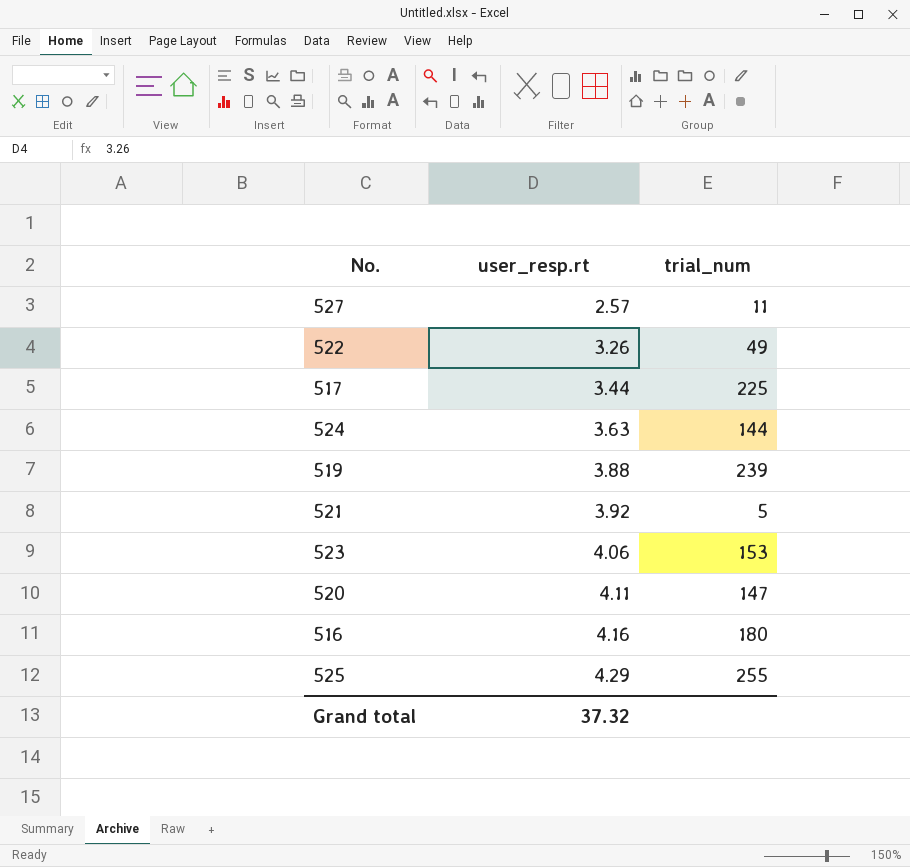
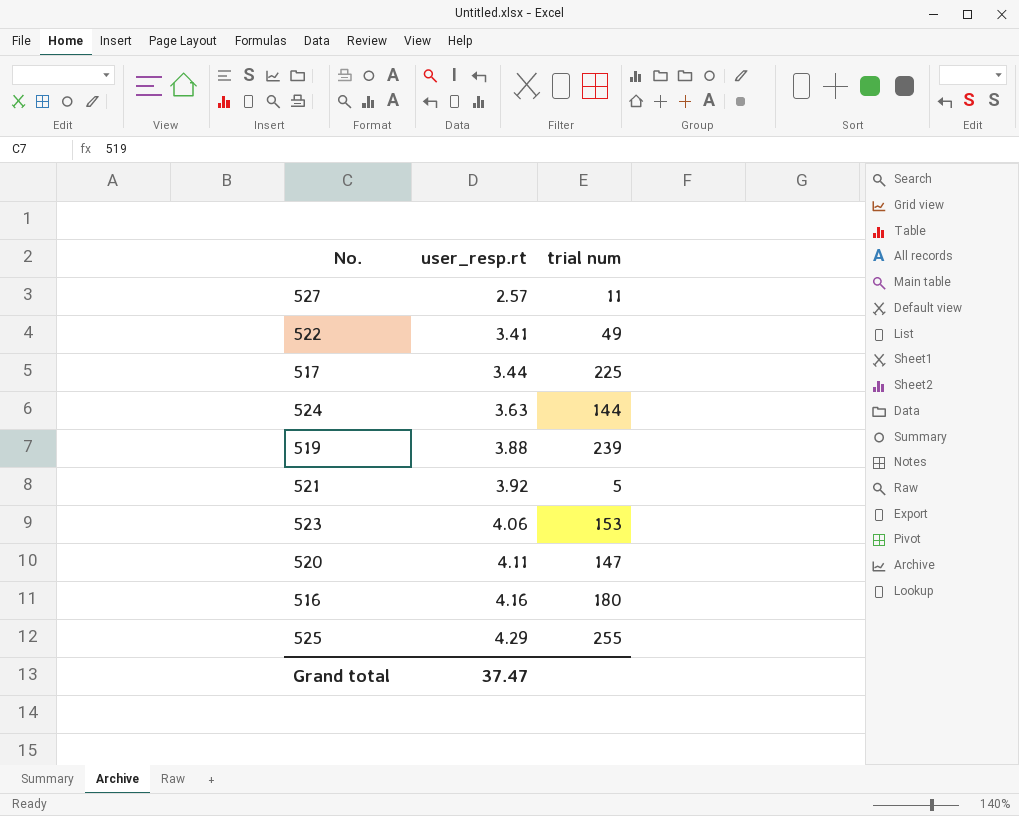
column name: trial_num -> trial num
522 | user_resp.rt: 3.26 -> 3.41
Grand total | user_resp.rt: 37.32 -> 37.47

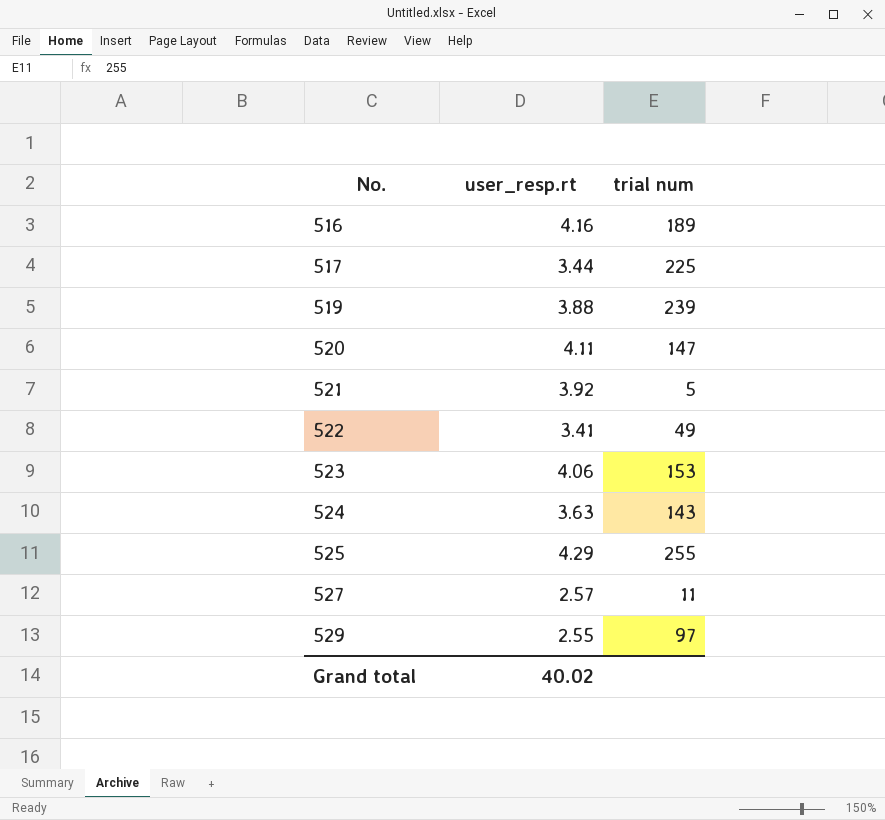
row order: user_resp.rt ascending -> No. ascending
516 | trial num: 180 -> 189
524 | trial num: 144 -> 143
row 529: none -> 2.55 | 97
Grand total | user_resp.rt: 37.47 -> 40.02

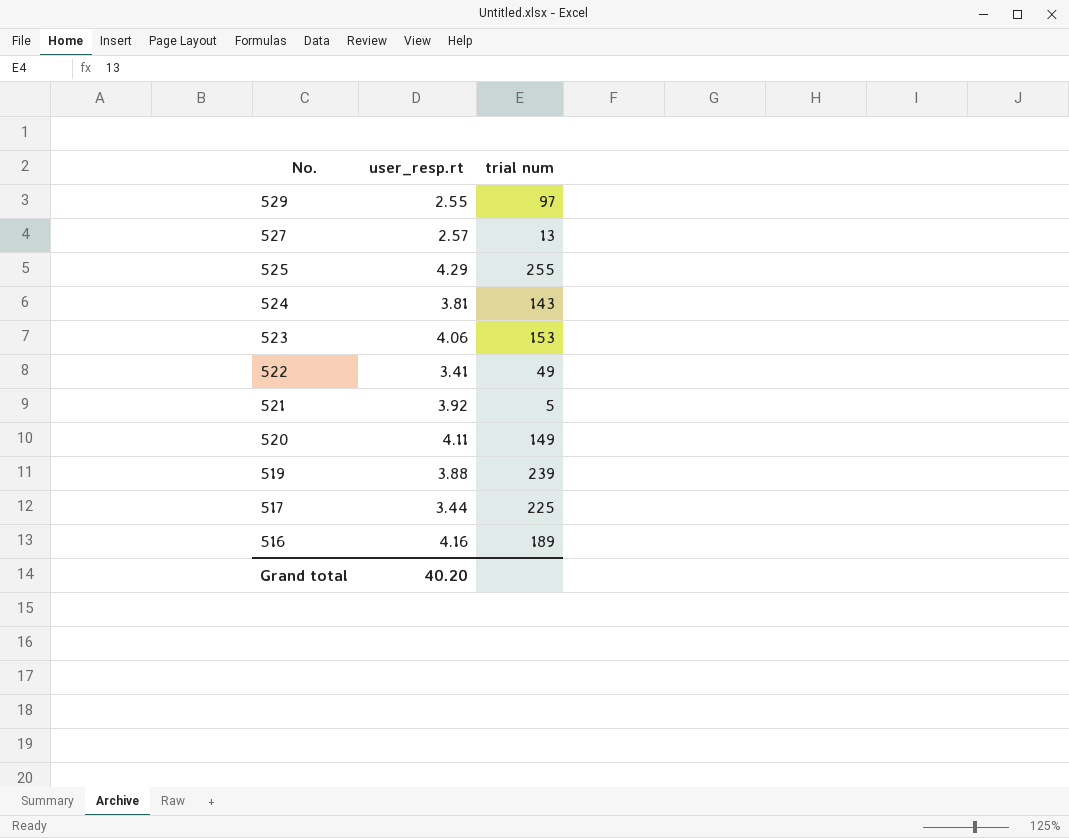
row order: No. ascending -> No. descending
527 | trial num: 11 -> 13
524 | user_resp.rt: 3.63 -> 3.81
520 | trial num: 147 -> 149
Grand total | user_resp.rt: 40.02 -> 40.20

